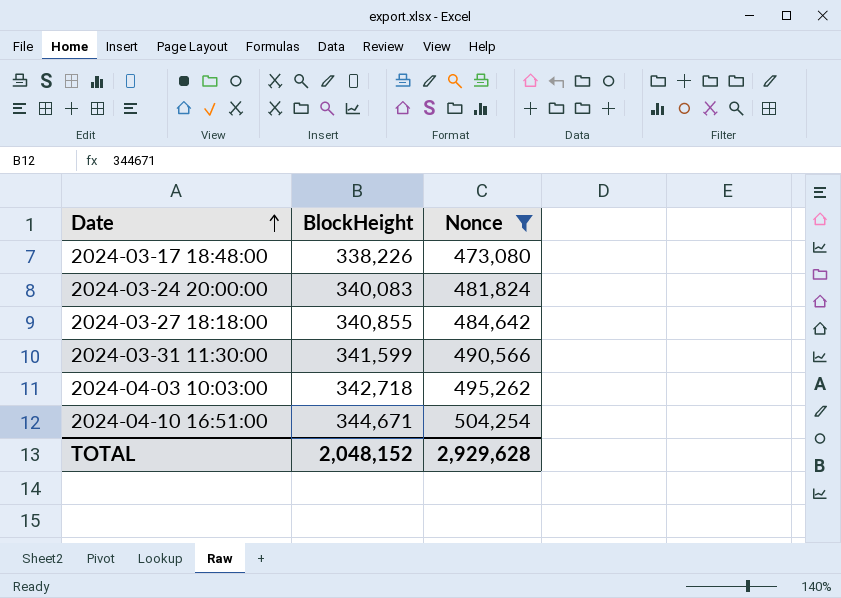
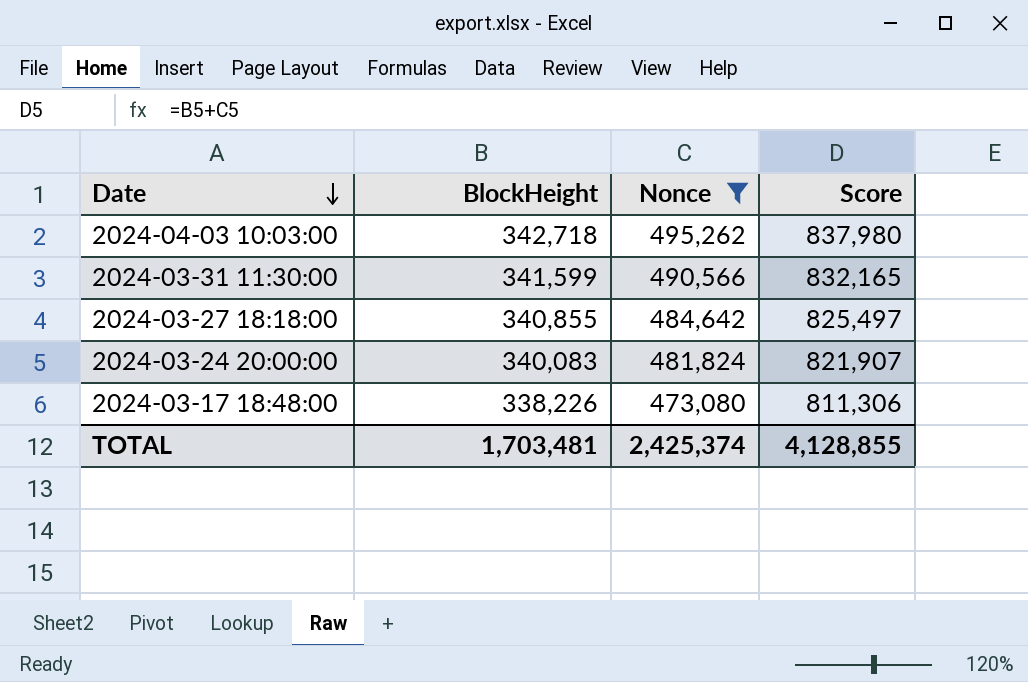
row order: Date ascending -> Date descending
column Score | formula: none -> [BlockHeight] + [Nonce]
row 2024-04-10 16:51:00: 344,671 | 504,254 -> none
TOTAL | BlockHeight: 2,048,152 -> 1,703,481
TOTAL | Nonce: 2,929,628 -> 2,425,374

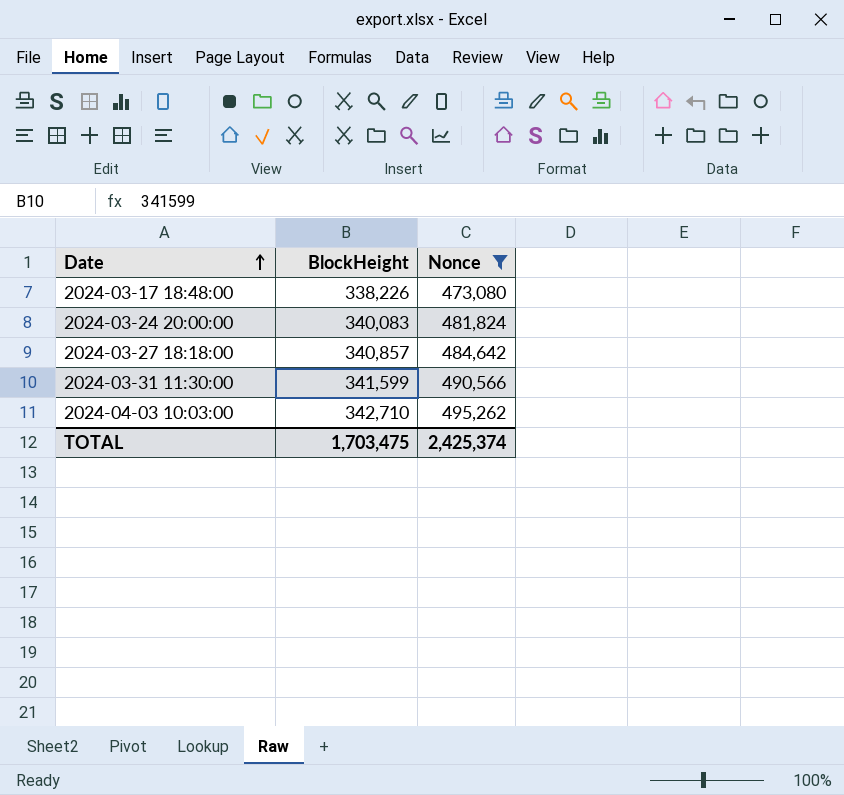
row order: Date descending -> Date ascending
column Score | formula: [BlockHeight] + [Nonce] -> none
2024-03-27 18:18:00 | BlockHeight: 340,855 -> 340,857
2024-04-03 10:03:00 | BlockHeight: 342,718 -> 342,710
TOTAL | BlockHeight: 1,703,481 -> 1,703,475

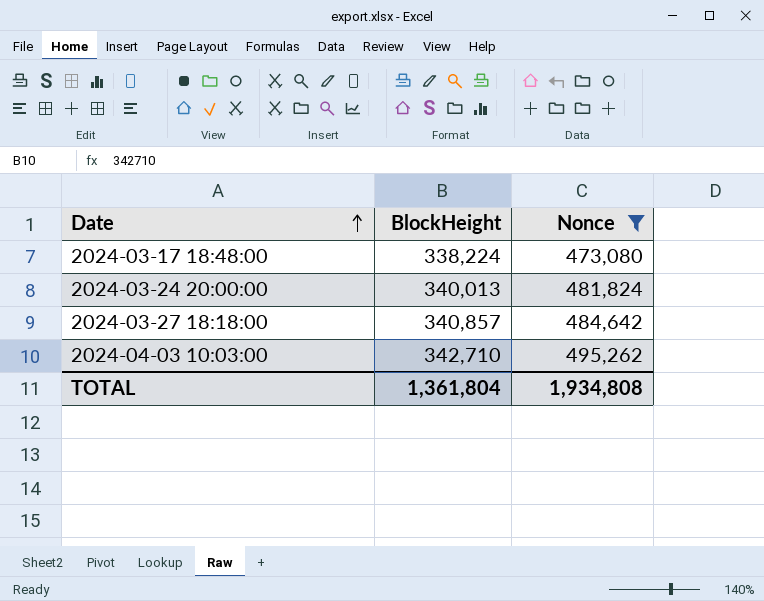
row 2024-03-31 11:30:00: 341,599 | 490,566 -> none
2024-03-17 18:48:00 | BlockHeight: 338,226 -> 338,224
2024-03-24 20:00:00 | BlockHeight: 340,083 -> 340,013
TOTAL | BlockHeight: 1,703,475 -> 1,361,804
TOTAL | Nonce: 2,425,374 -> 1,934,808

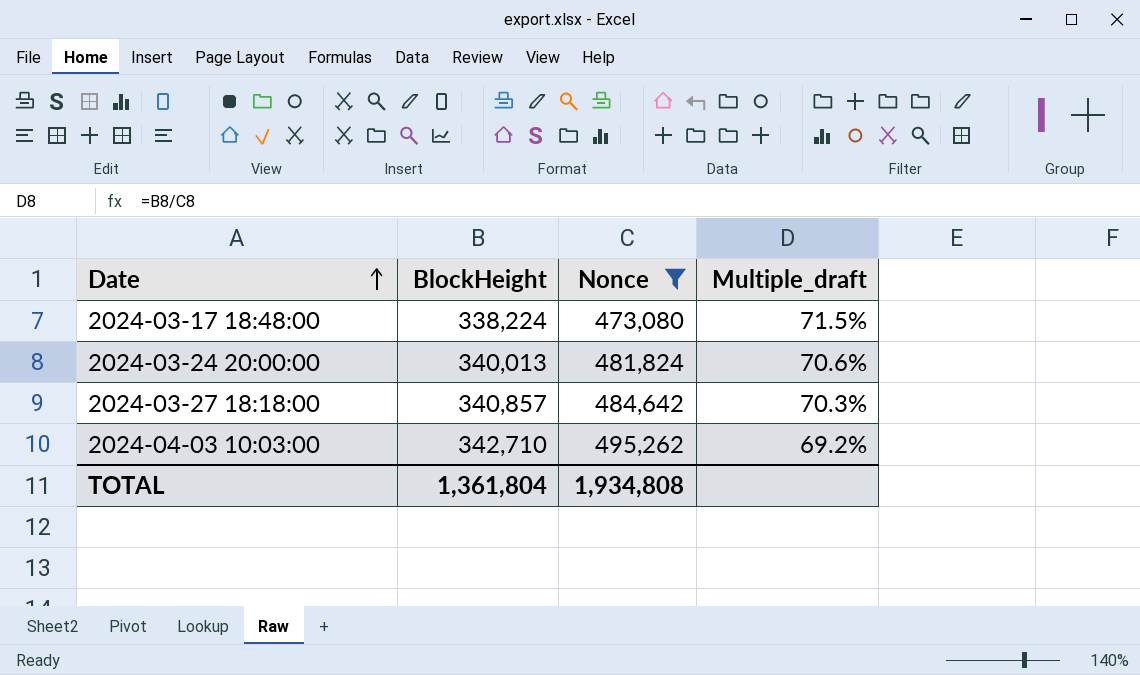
column Multiple_draft | formula: none -> [BlockHeight] / [Nonce]

